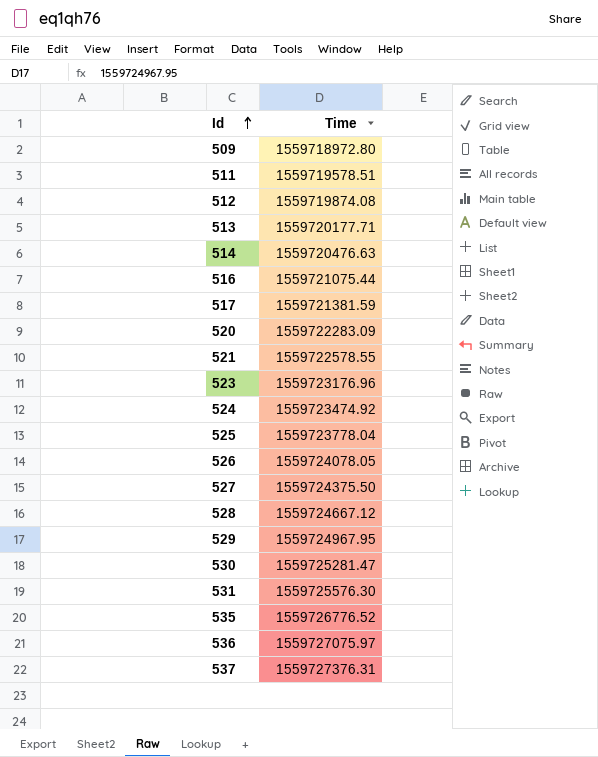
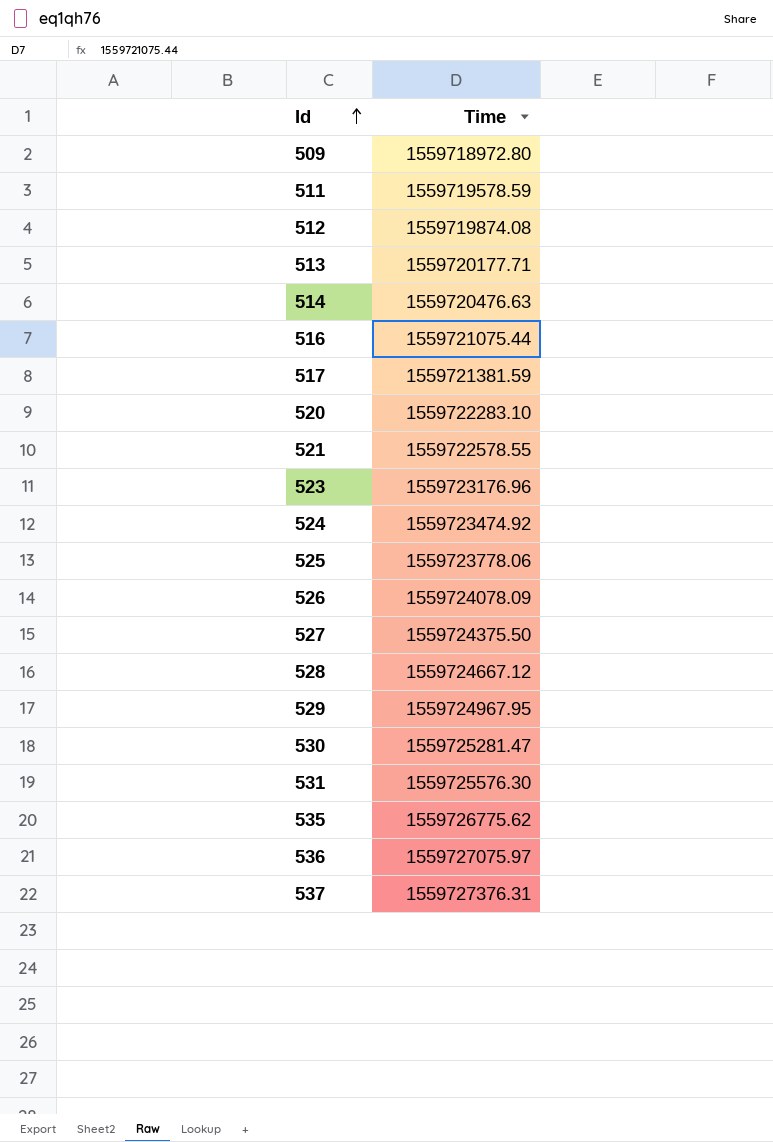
511 | Time: 1559719578.51 -> 1559719578.59
520 | Time: 1559722283.09 -> 1559722283.10
525 | Time: 1559723778.04 -> 1559723778.06
526 | Time: 1559724078.05 -> 1559724078.09
535 | Time: 1559726776.52 -> 1559726775.62

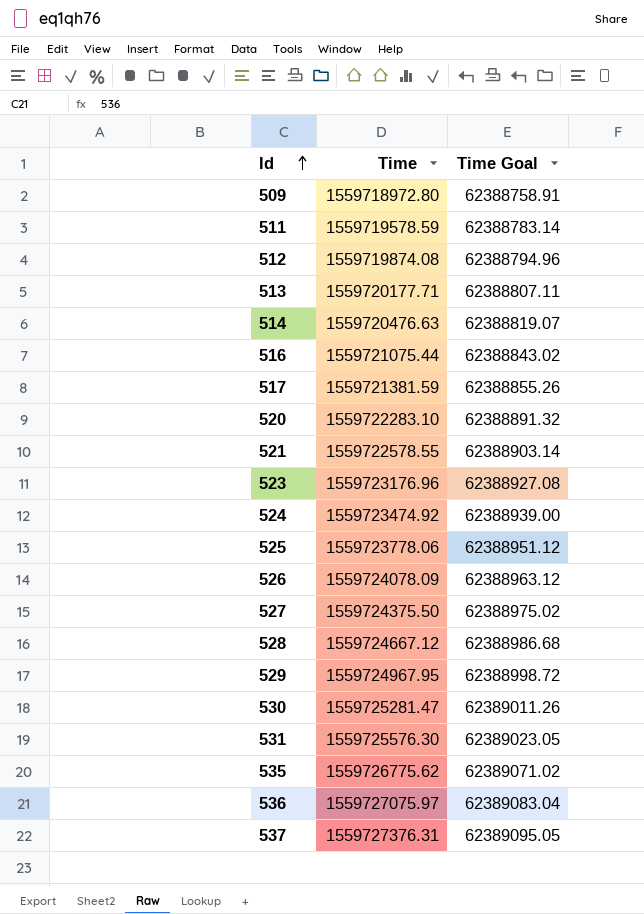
column Time Goal | formula: none -> [Time] * 0.04

